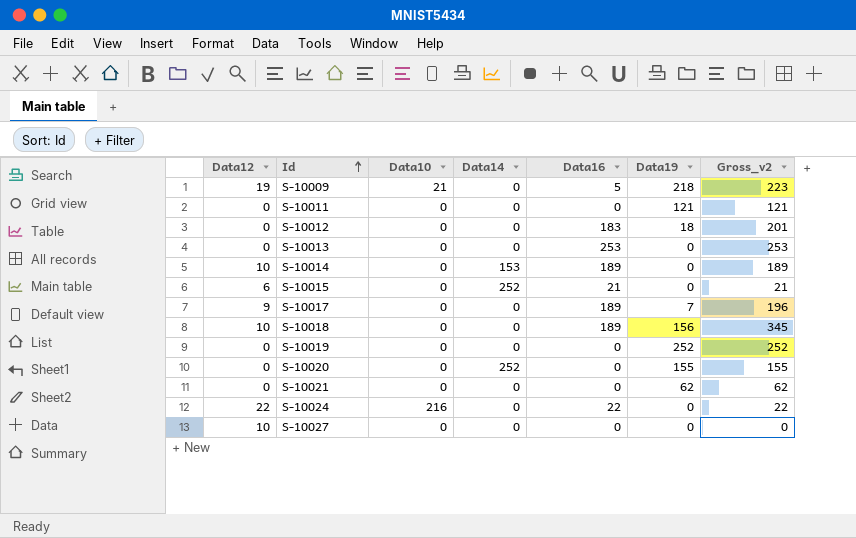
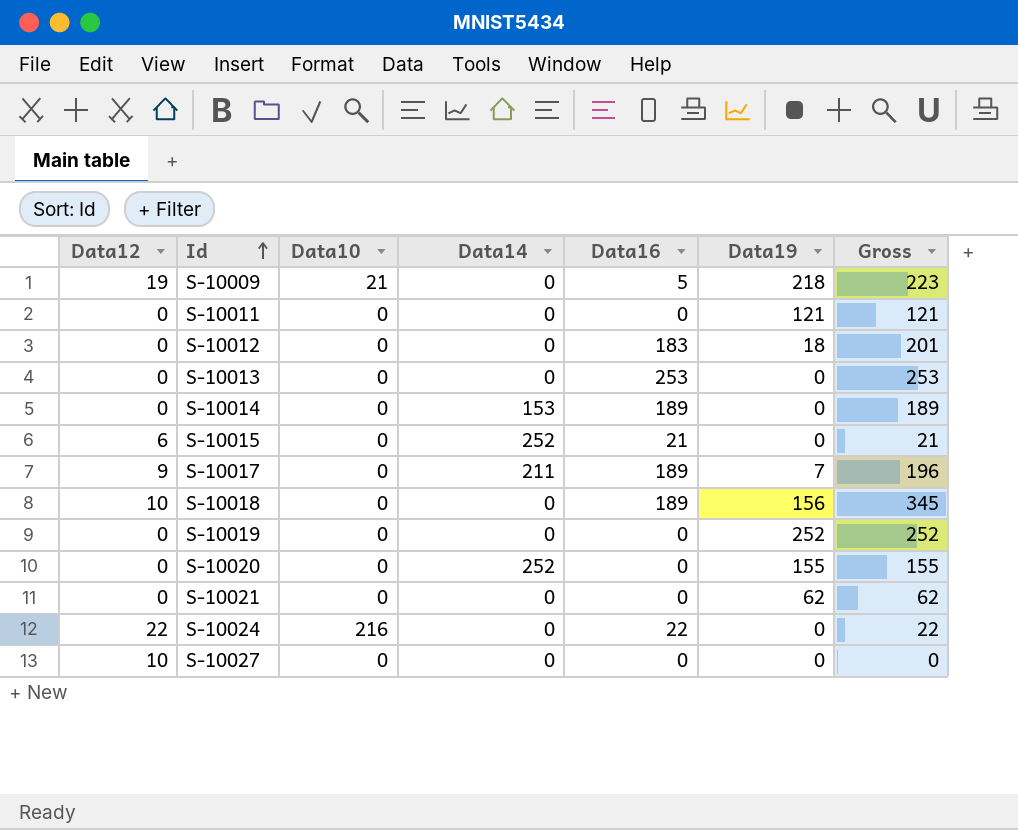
column name: Gross_v2 -> Gross
S-10014 | Data12: 10 -> 0
S-10017 | Data14: 0 -> 211

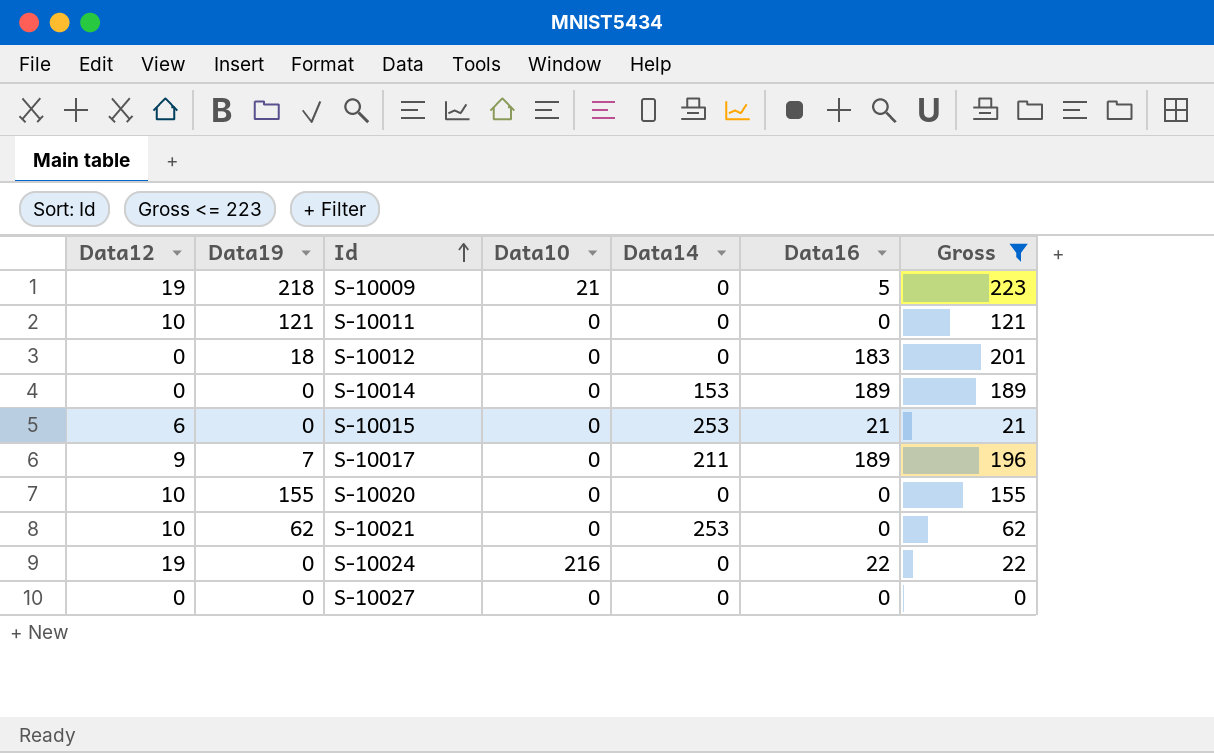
filter: none -> Gross <= 223
column Data19 | position: 6 -> 2
S-10011 | Data12: 0 -> 10
S-10015 | Data14: 252 -> 253
S-10020 | Data12: 0 -> 10
S-10020 | Data14: 252 -> 0
S-10021 | Data12: 0 -> 10
S-10021 | Data14: 0 -> 253
S-10024 | Data12: 22 -> 19
S-10027 | Data12: 10 -> 0

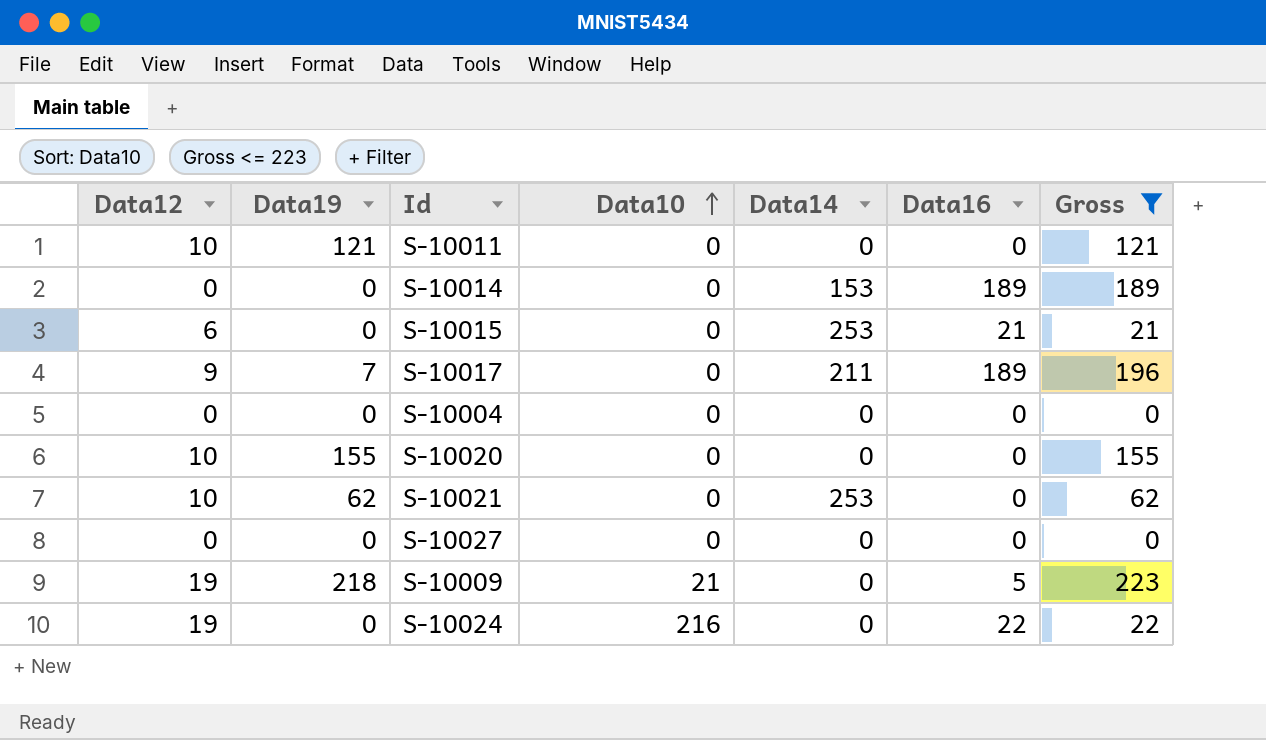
row order: Id ascending -> Data10 ascending
row S-10012: 0 | 18 | 0 | 0 | 183 | 201 -> none
row S-10004: none -> 0 | 0 | 0 | 0 | 0 | 0

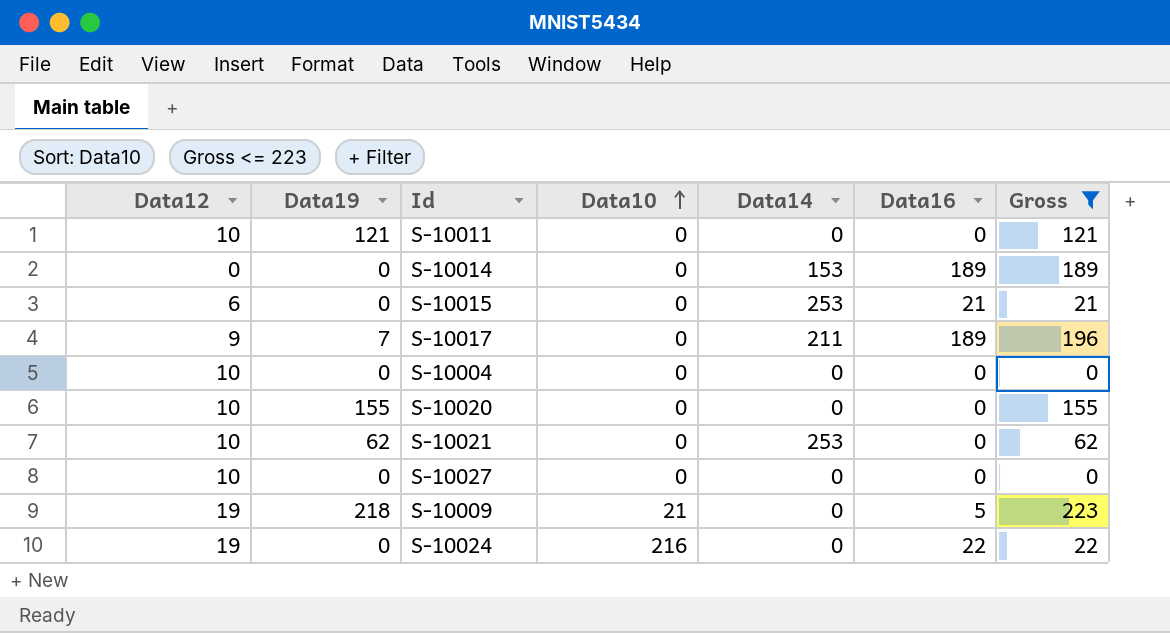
S-10004 | Data12: 0 -> 10
S-10027 | Data12: 0 -> 10

